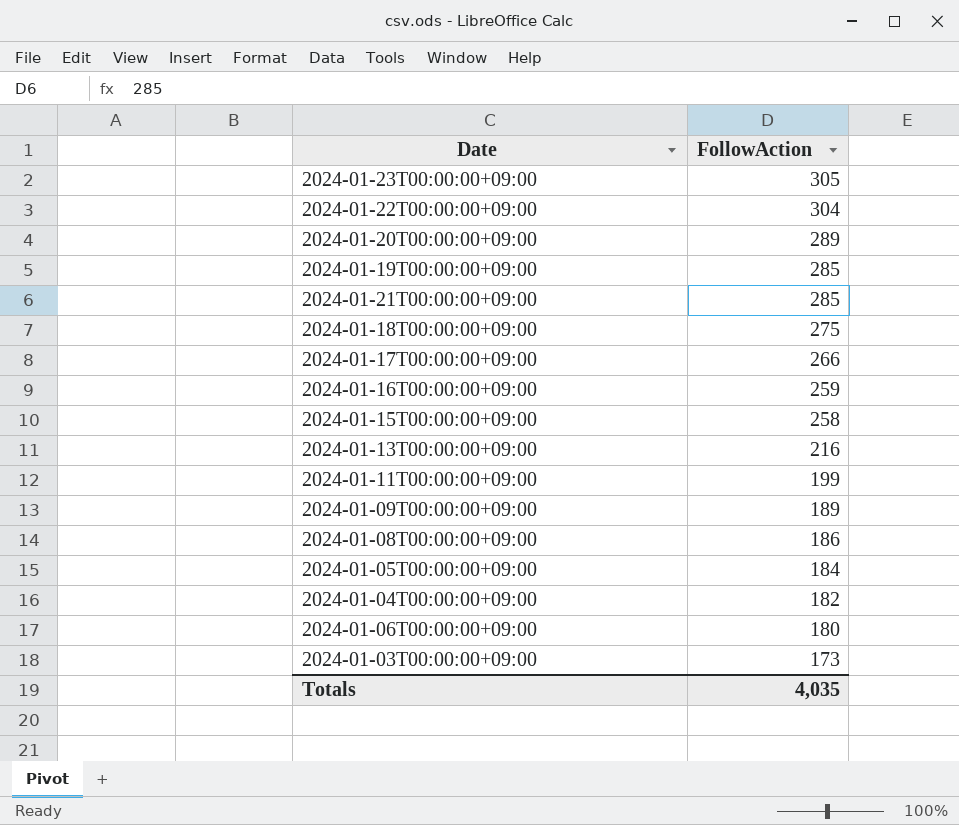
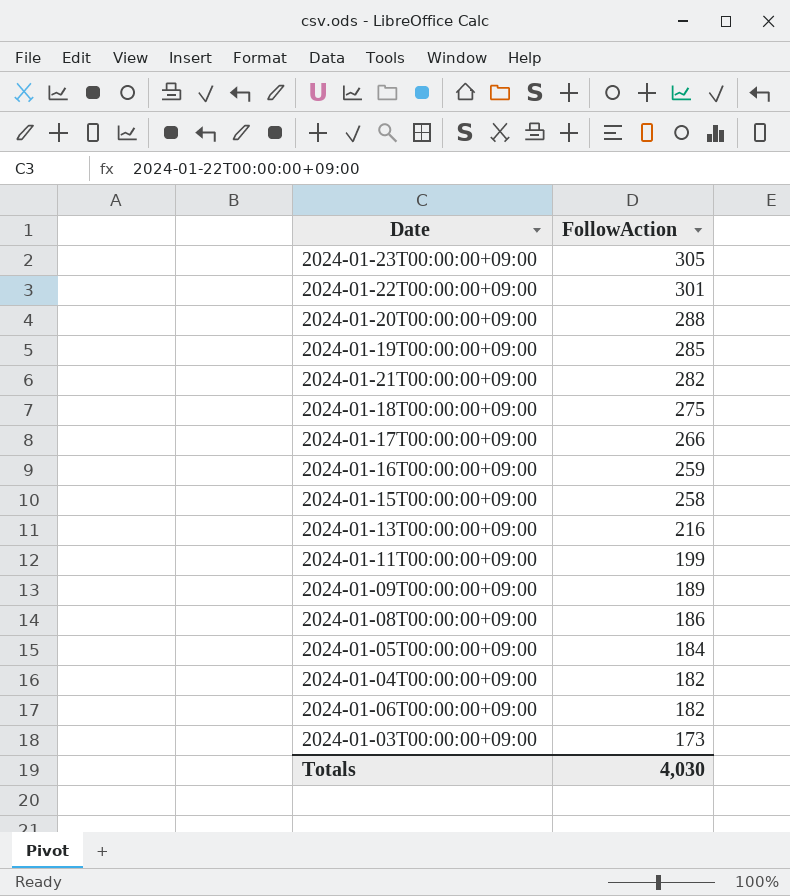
2024-01-22T00:00:00+09:00 | FollowAction: 304 -> 301
2024-01-20T00:00:00+09:00 | FollowAction: 289 -> 288
2024-01-21T00:00:00+09:00 | FollowAction: 285 -> 282
2024-01-06T00:00:00+09:00 | FollowAction: 180 -> 182
Totals | FollowAction: 4,035 -> 4,030

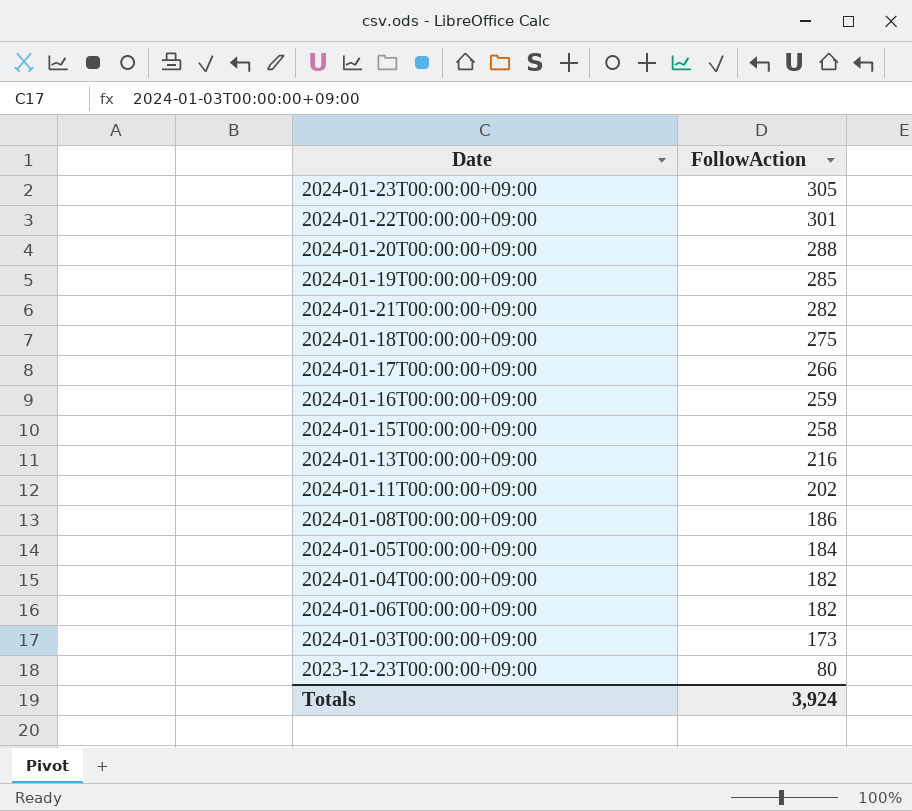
row 2024-01-09T00:00:00+09:00: 189 -> none
2024-01-11T00:00:00+09:00 | FollowAction: 199 -> 202
row 2023-12-23T00:00:00+09:00: none -> 80
Totals | FollowAction: 4,030 -> 3,924

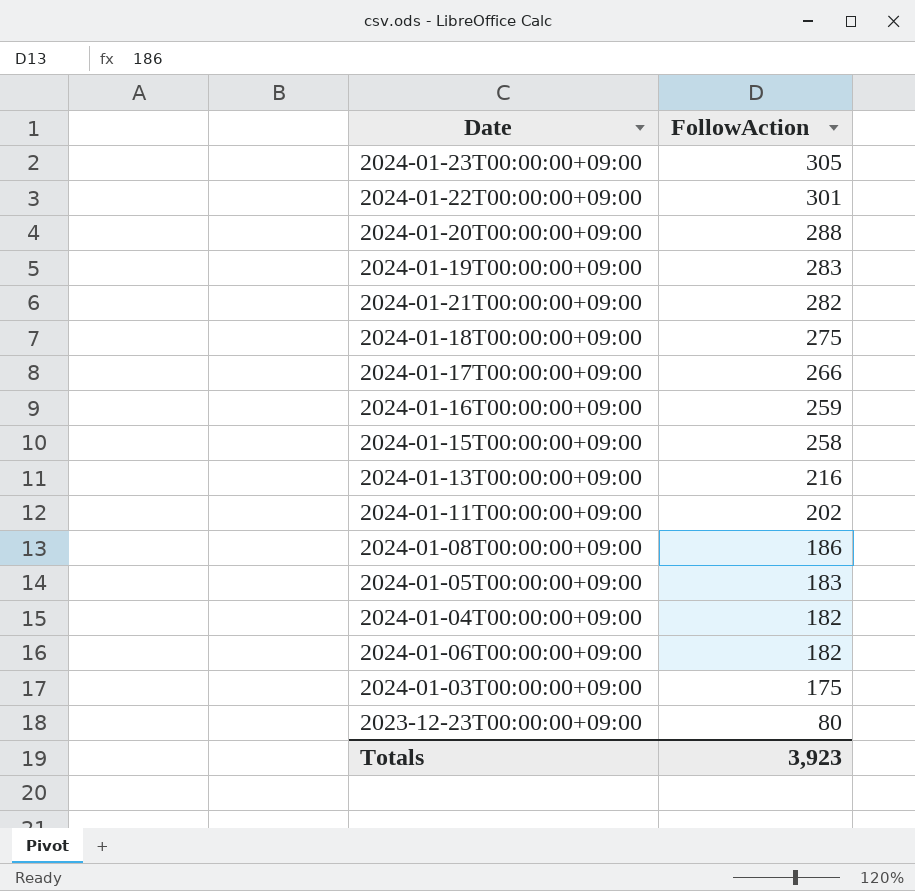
2024-01-19T00:00:00+09:00 | FollowAction: 285 -> 283
2024-01-05T00:00:00+09:00 | FollowAction: 184 -> 183
2024-01-03T00:00:00+09:00 | FollowAction: 173 -> 175
Totals | FollowAction: 3,924 -> 3,923

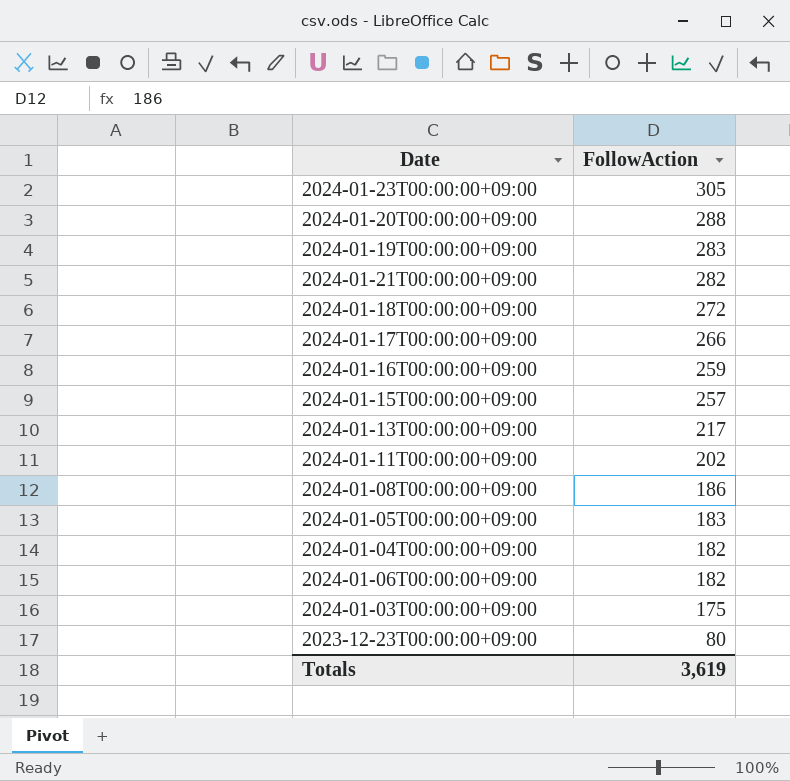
row 2024-01-22T00:00:00+09:00: 301 -> none
2024-01-18T00:00:00+09:00 | FollowAction: 275 -> 272
2024-01-15T00:00:00+09:00 | FollowAction: 258 -> 257
2024-01-13T00:00:00+09:00 | FollowAction: 216 -> 217
Totals | FollowAction: 3,923 -> 3,619

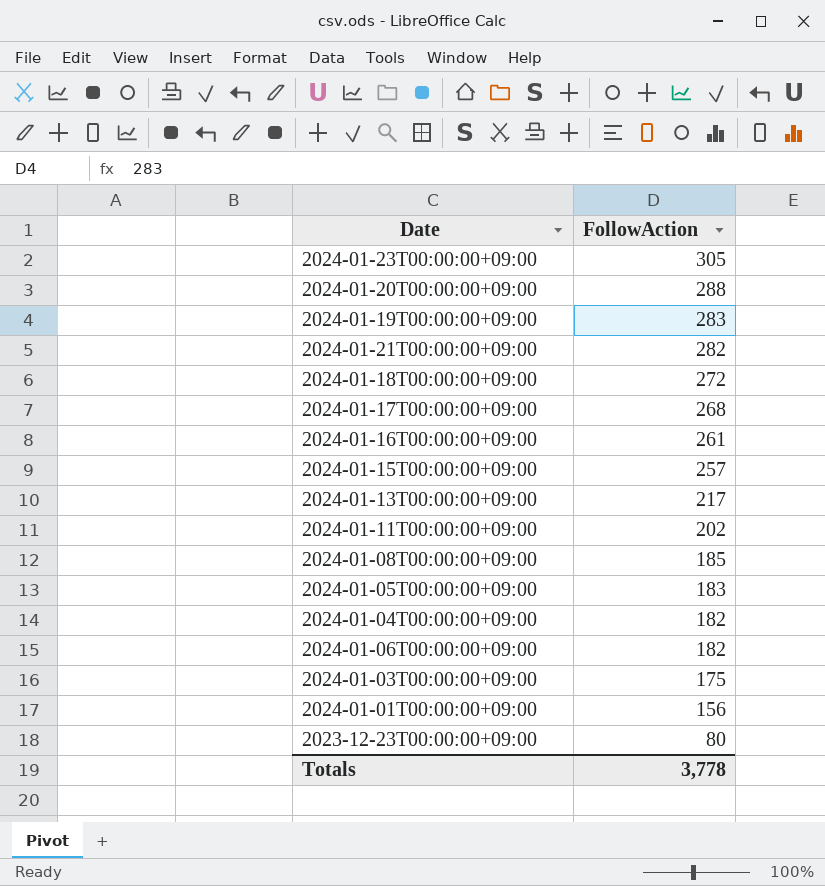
2024-01-17T00:00:00+09:00 | FollowAction: 266 -> 268
2024-01-16T00:00:00+09:00 | FollowAction: 259 -> 261
2024-01-08T00:00:00+09:00 | FollowAction: 186 -> 185
row 2024-01-01T00:00:00+09:00: none -> 156
Totals | FollowAction: 3,619 -> 3,778

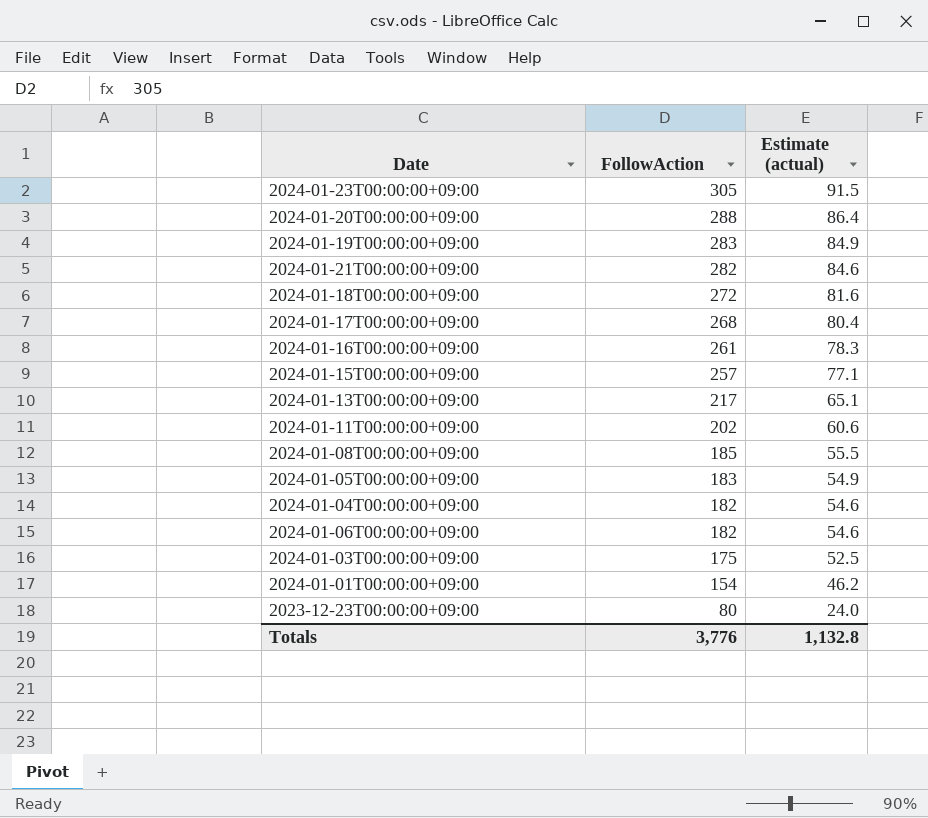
column Estimate (actual) | formula: none -> [FollowAction] * 0.3
2024-01-01T00:00:00+09:00 | FollowAction: 156 -> 154
Totals | FollowAction: 3,778 -> 3,776

